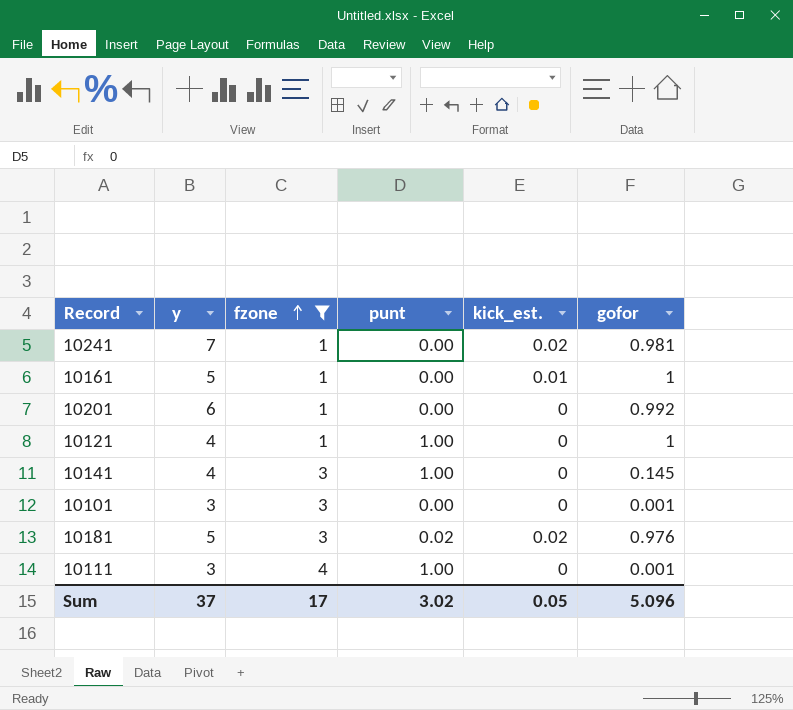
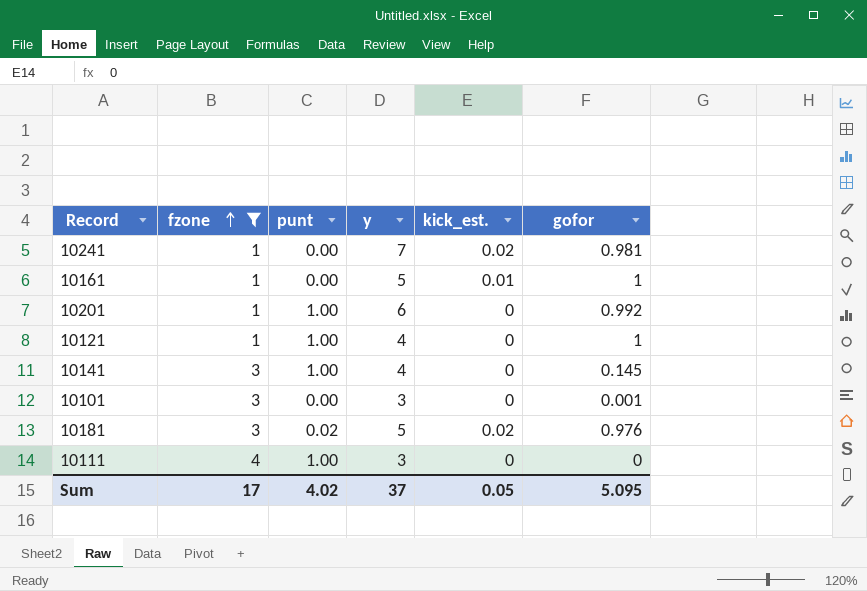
column y | position: 2 -> 4
10201 | punt: 0.00 -> 1.00
10111 | gofor: 0.001 -> 0
Sum | punt: 3.02 -> 4.02
Sum | gofor: 5.096 -> 5.095

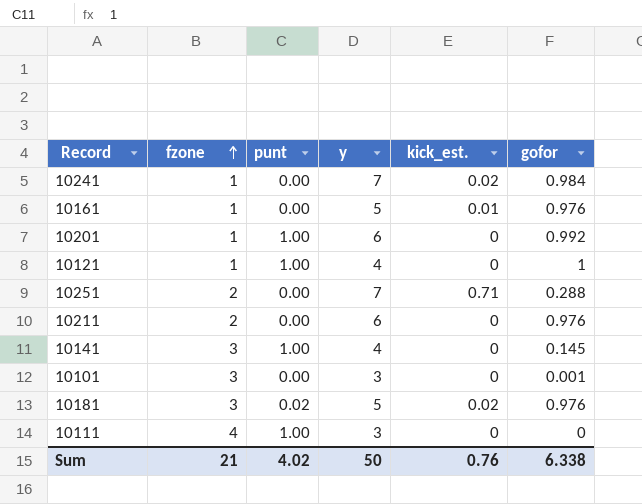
filter: fzone != 2 -> none
10241 | gofor: 0.981 -> 0.984
10161 | gofor: 1 -> 0.976
Sum | fzone: 17 -> 21
Sum | y: 37 -> 50
Sum | kick_est.: 0.05 -> 0.76
Sum | gofor: 5.095 -> 6.338

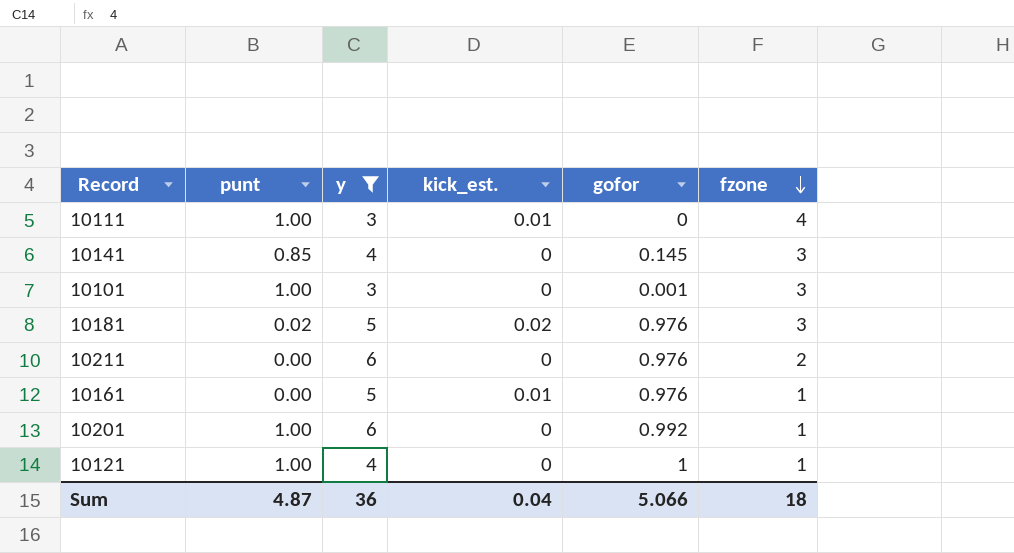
filter: none -> y != 7
row order: fzone ascending -> fzone descending
column fzone | position: 2 -> 6
10111 | kick_est.: 0 -> 0.01
10141 | punt: 1.00 -> 0.85
10101 | punt: 0.00 -> 1.00
Sum | punt: 4.02 -> 4.87
Sum | y: 50 -> 36
Sum | kick_est.: 0.76 -> 0.04
Sum | gofor: 6.338 -> 5.066
Sum | fzone: 21 -> 18

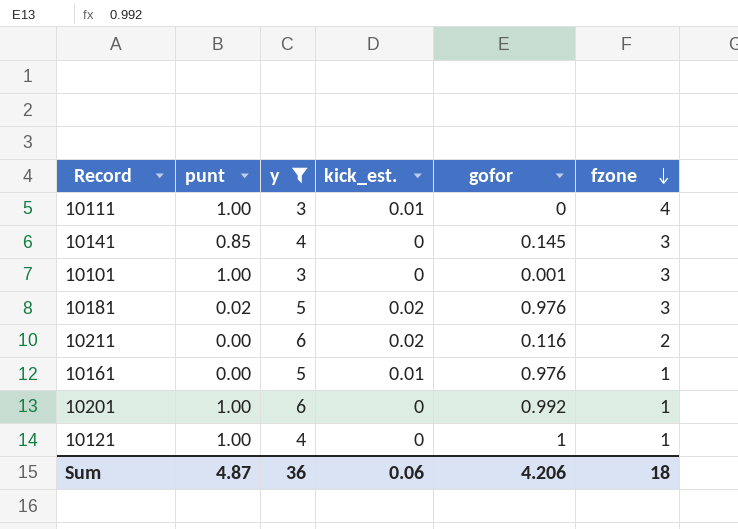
10211 | kick_est.: 0 -> 0.02
10211 | gofor: 0.976 -> 0.116
Sum | kick_est.: 0.04 -> 0.06
Sum | gofor: 5.066 -> 4.206

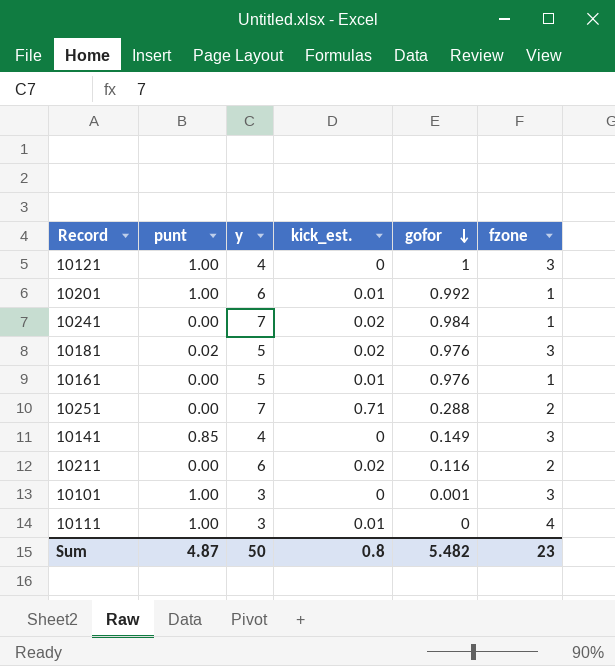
filter: y != 7 -> none
row order: fzone descending -> gofor descending
10121 | fzone: 1 -> 3
10201 | kick_est.: 0 -> 0.01
10141 | gofor: 0.145 -> 0.149
Sum | y: 36 -> 50
Sum | kick_est.: 0.06 -> 0.8
Sum | gofor: 4.206 -> 5.482
Sum | fzone: 18 -> 23

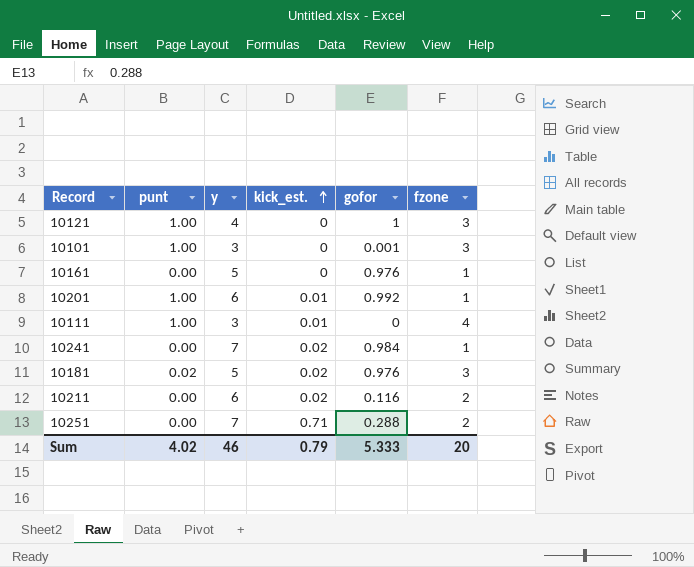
row order: gofor descending -> kick_est. ascending
row 10141: 0.85 | 4 | 0 | 0.149 | 3 -> none
10161 | kick_est.: 0.01 -> 0
Sum | punt: 4.87 -> 4.02
Sum | y: 50 -> 46
Sum | kick_est.: 0.8 -> 0.79
Sum | gofor: 5.482 -> 5.333
Sum | fzone: 23 -> 20

